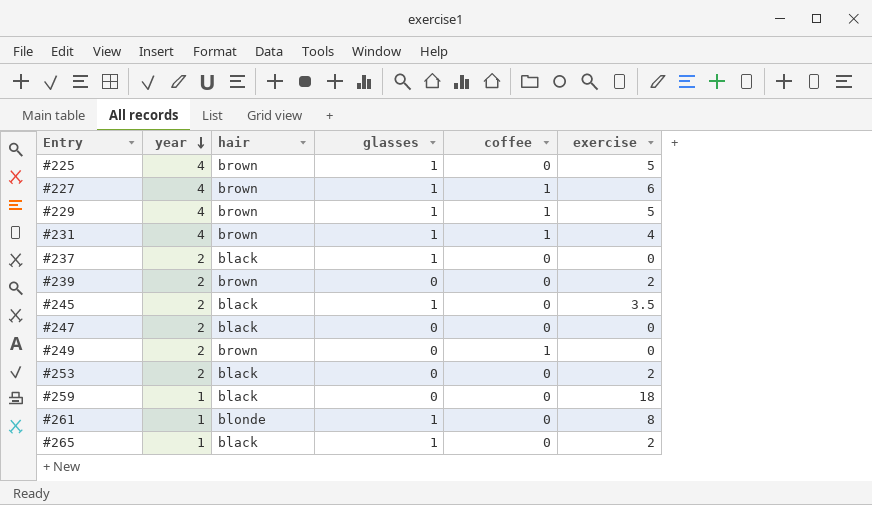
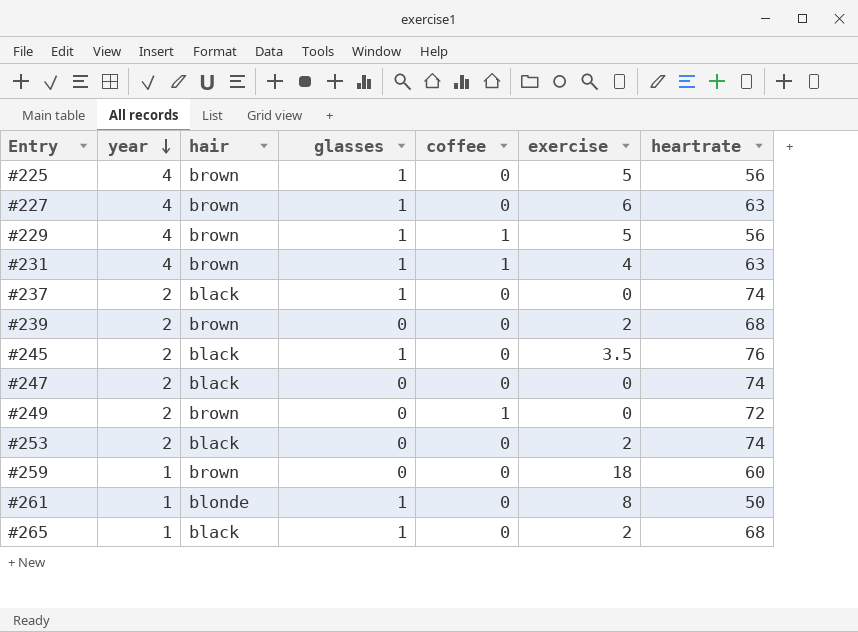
column heartrate | position: none -> 7
#227 | coffee: 1 -> 0
#259 | hair: black -> brown

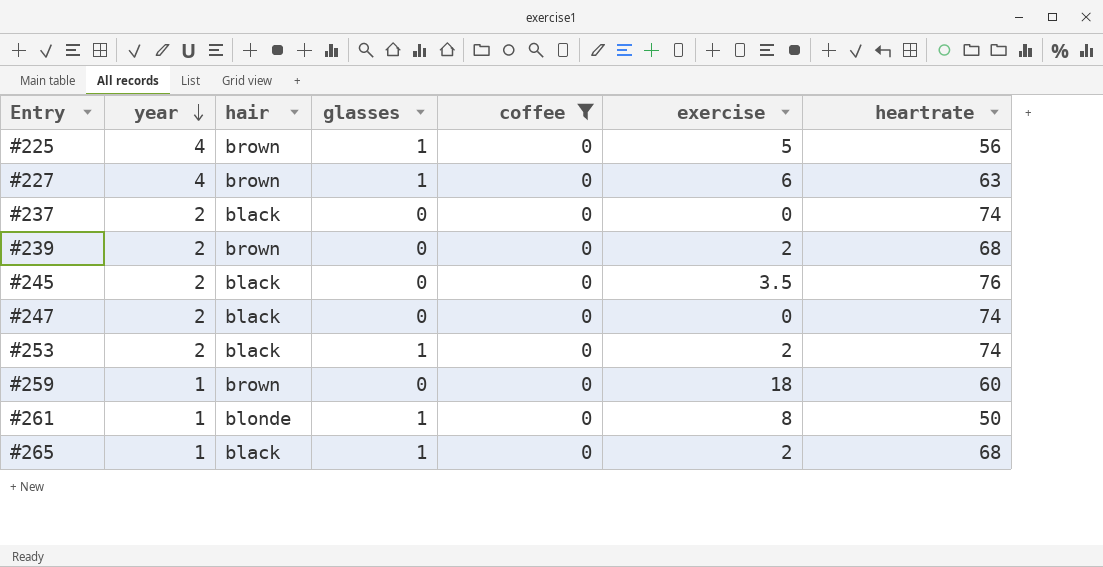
filter: none -> coffee = 0
#237 | glasses: 1 -> 0
#245 | glasses: 1 -> 0
#253 | glasses: 0 -> 1

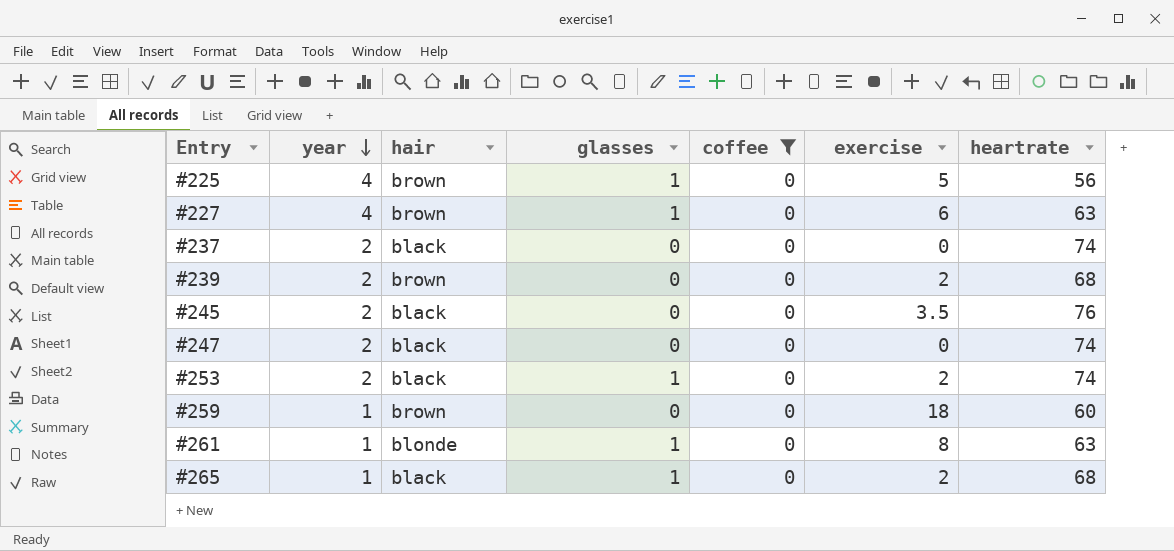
#261 | heartrate: 50 -> 63

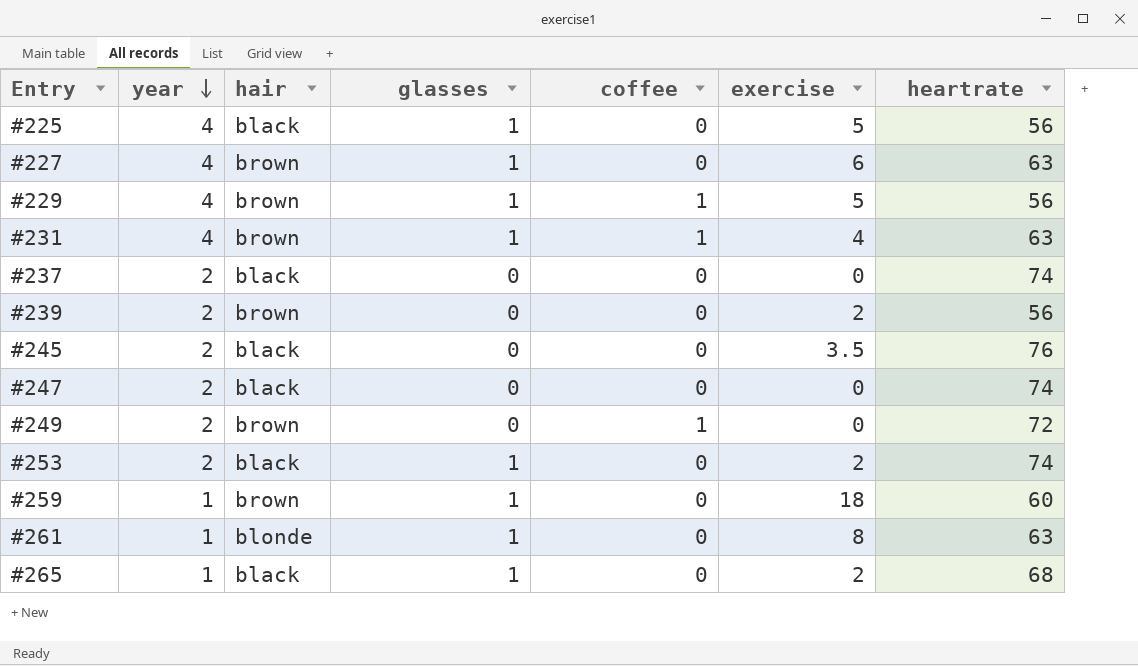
filter: coffee = 0 -> none
#225 | hair: brown -> black
#239 | heartrate: 68 -> 56
#259 | glasses: 0 -> 1

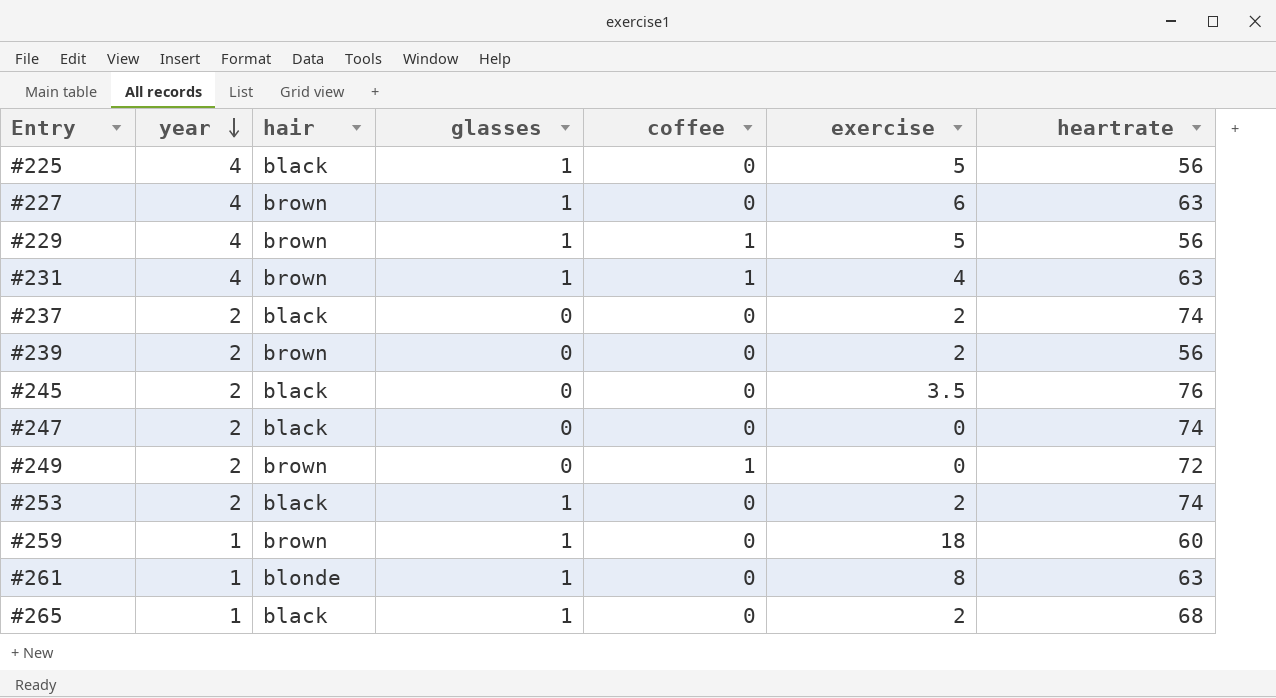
#237 | exercise: 0 -> 2

